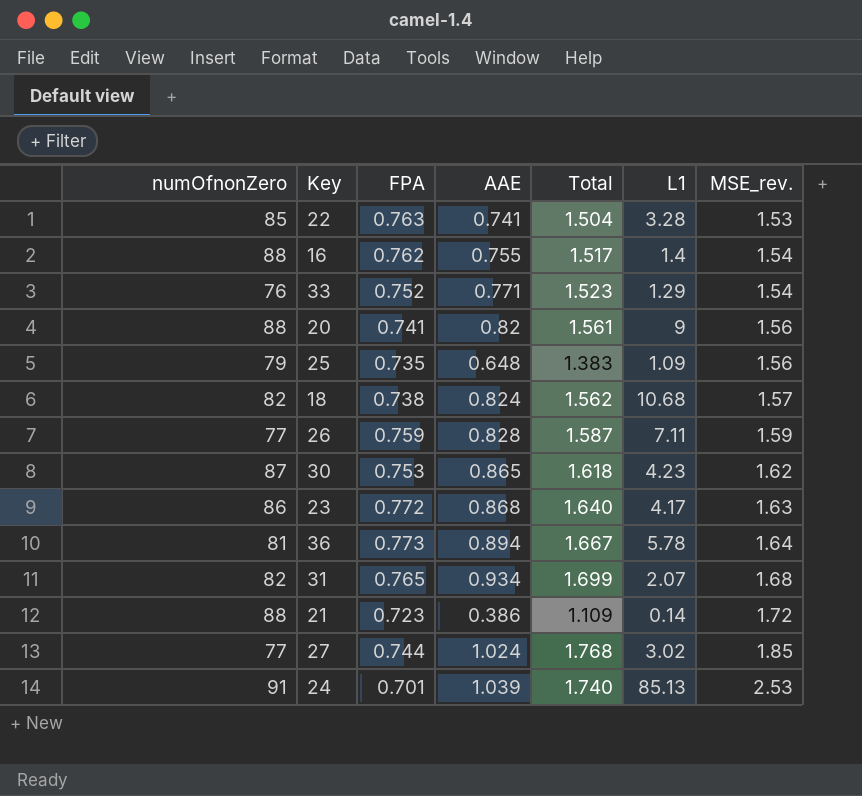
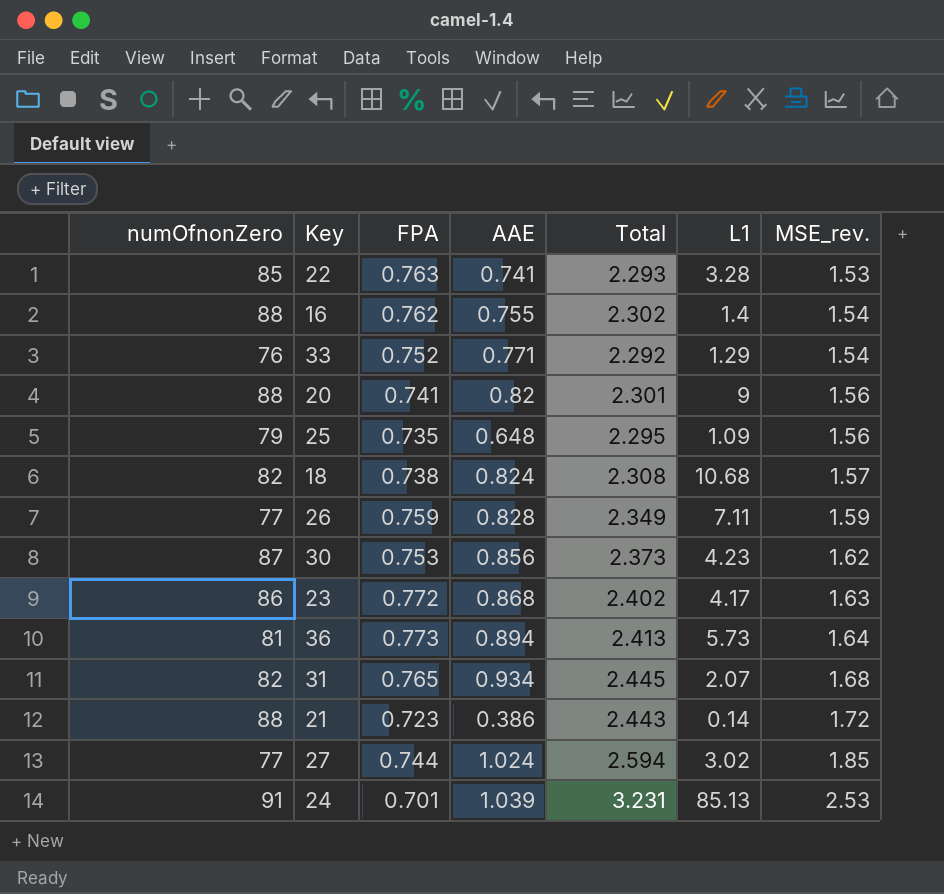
column Total | formula: [FPA] + [AAE] -> [FPA] + [MSE_rev.]
30 | AAE: 0.865 -> 0.856
36 | L1: 5.78 -> 5.73

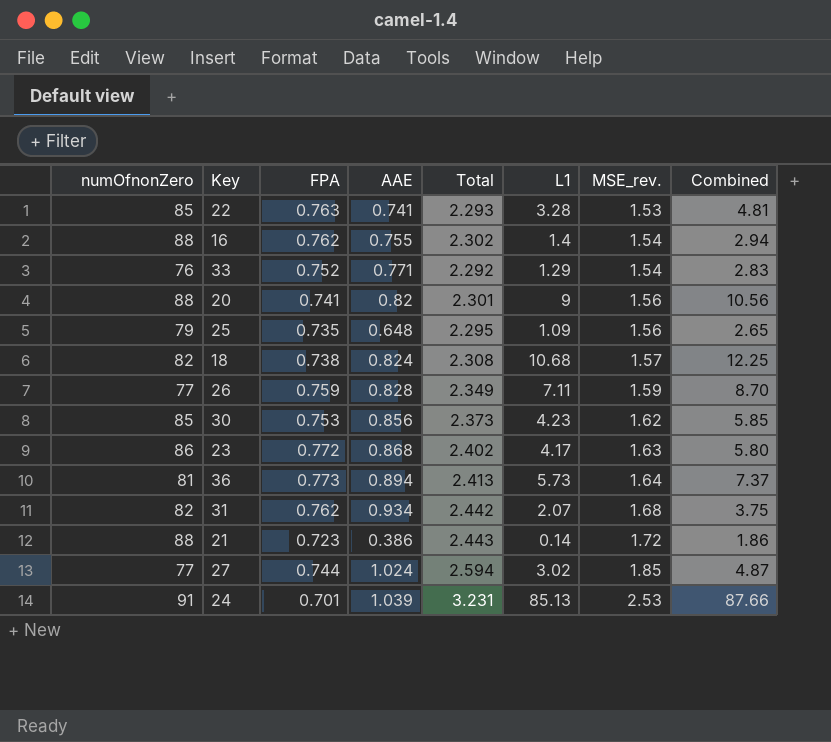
column Combined | formula: none -> [L1] + [MSE_rev.]
30 | numOfnonZero: 87 -> 85
31 | FPA: 0.765 -> 0.762
31 | Total: 2.445 -> 2.442

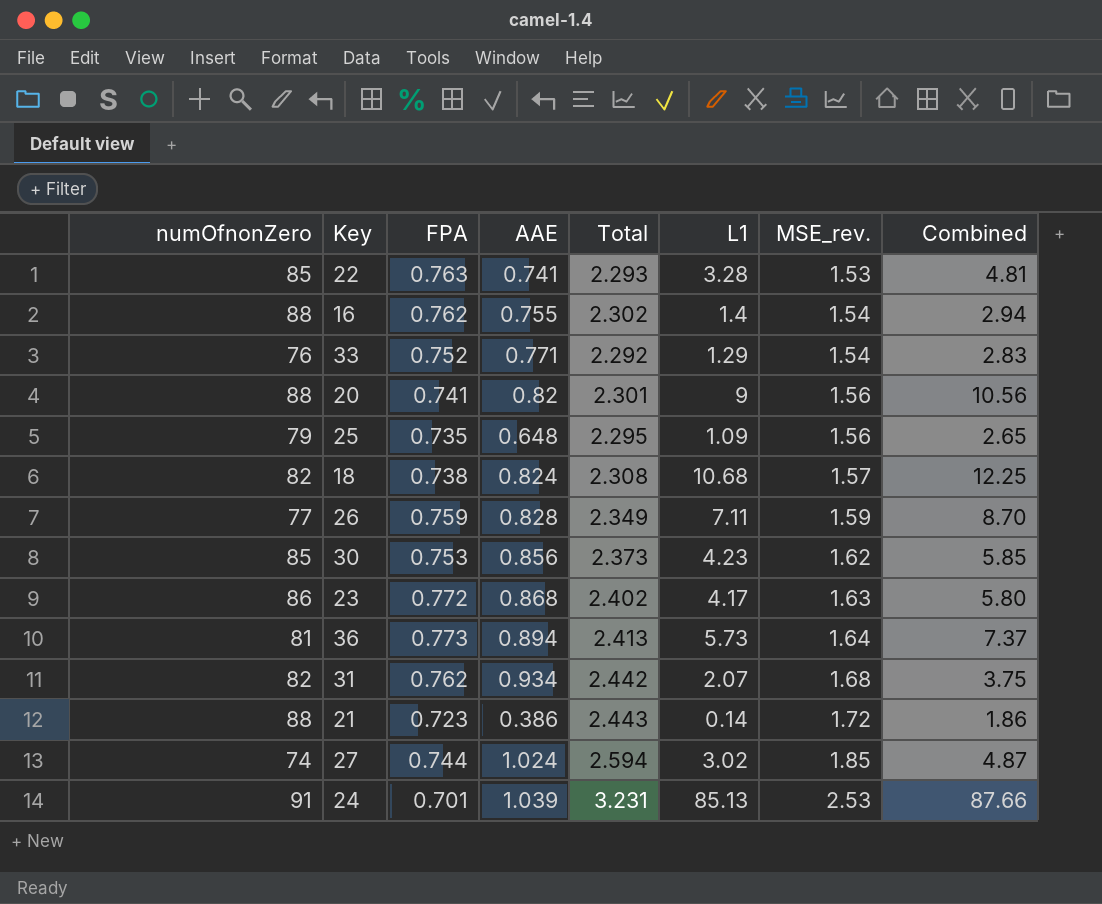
27 | numOfnonZero: 77 -> 74

